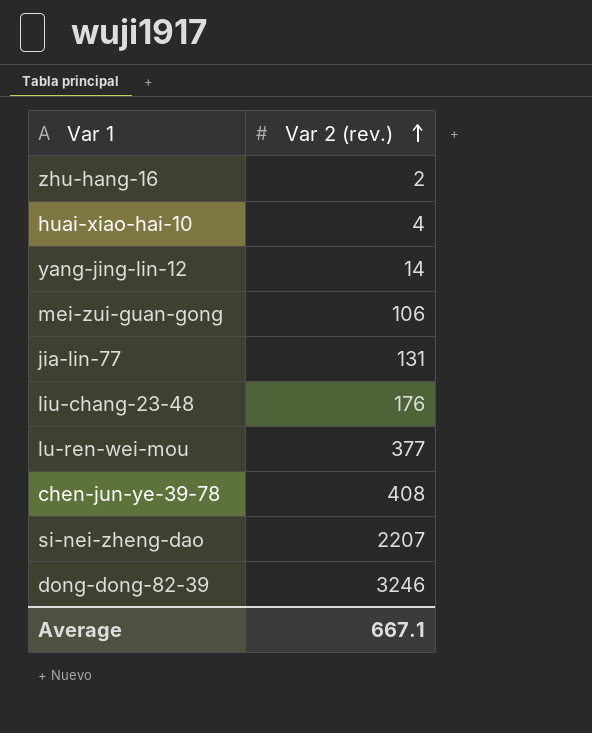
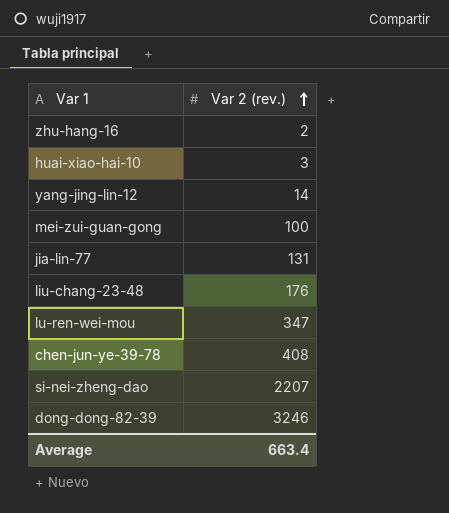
huai-xiao-hai-10 | Var 2 (rev.): 4 -> 3
mei-zui-guan-gong | Var 2 (rev.): 106 -> 100
lu-ren-wei-mou | Var 2 (rev.): 377 -> 347
Average | Var 2 (rev.): 667.1 -> 663.4

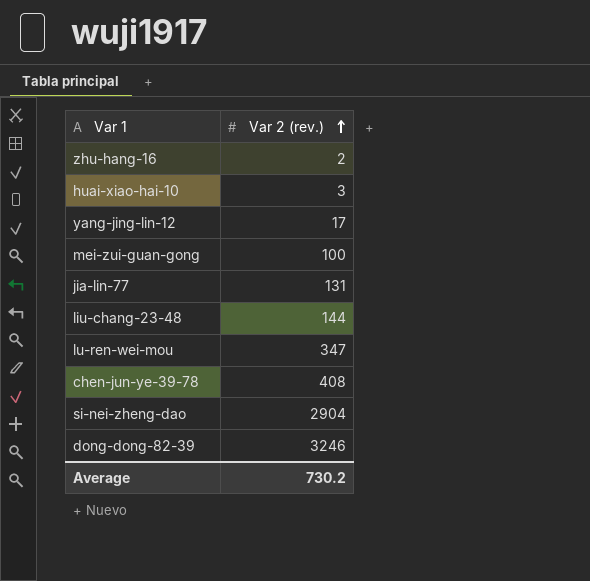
yang-jing-lin-12 | Var 2 (rev.): 14 -> 17
liu-chang-23-48 | Var 2 (rev.): 176 -> 144
si-nei-zheng-dao | Var 2 (rev.): 2207 -> 2904
Average | Var 2 (rev.): 663.4 -> 730.2

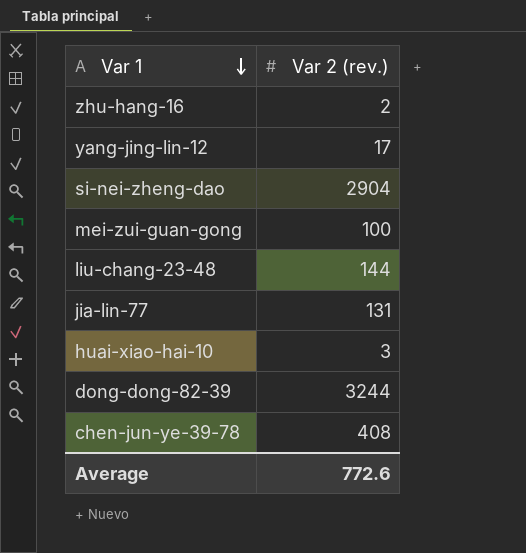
row order: Var 2 (rev.) ascending -> Var 1 descending
row lu-ren-wei-mou: 347 -> none
dong-dong-82-39 | Var 2 (rev.): 3246 -> 3244
Average | Var 2 (rev.): 730.2 -> 772.6

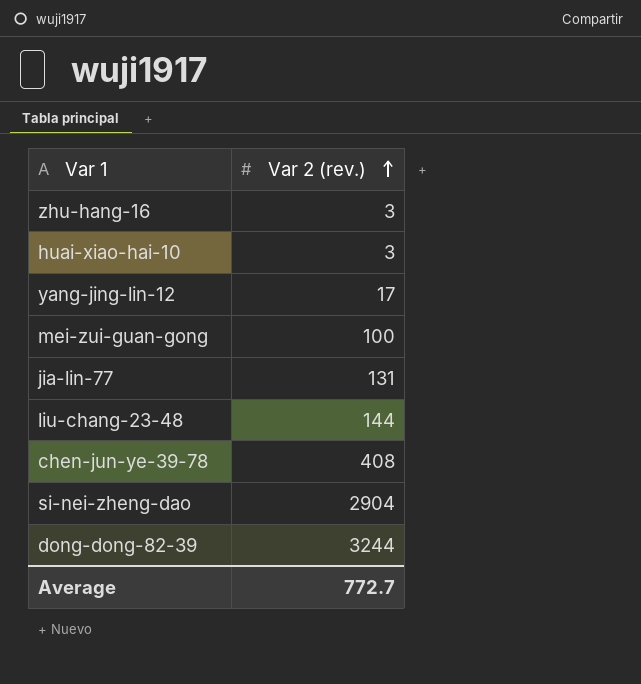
row order: Var 1 descending -> Var 2 (rev.) ascending
zhu-hang-16 | Var 2 (rev.): 2 -> 3
Average | Var 2 (rev.): 772.6 -> 772.7

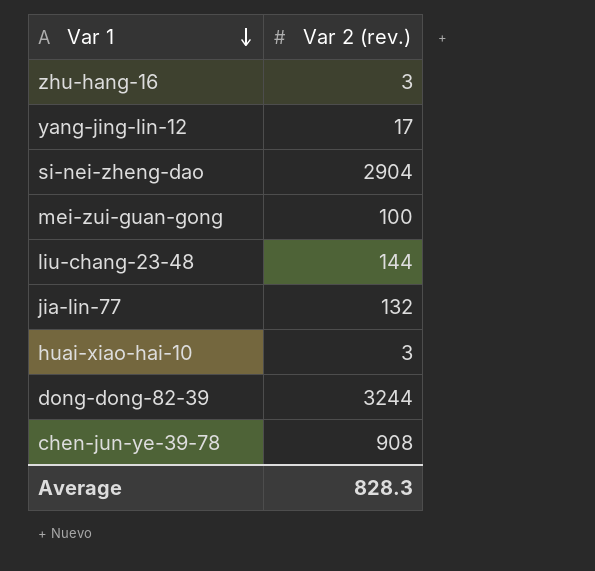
row order: Var 2 (rev.) ascending -> Var 1 descending
jia-lin-77 | Var 2 (rev.): 131 -> 132
chen-jun-ye-39-78 | Var 2 (rev.): 408 -> 908
Average | Var 2 (rev.): 772.7 -> 828.3

